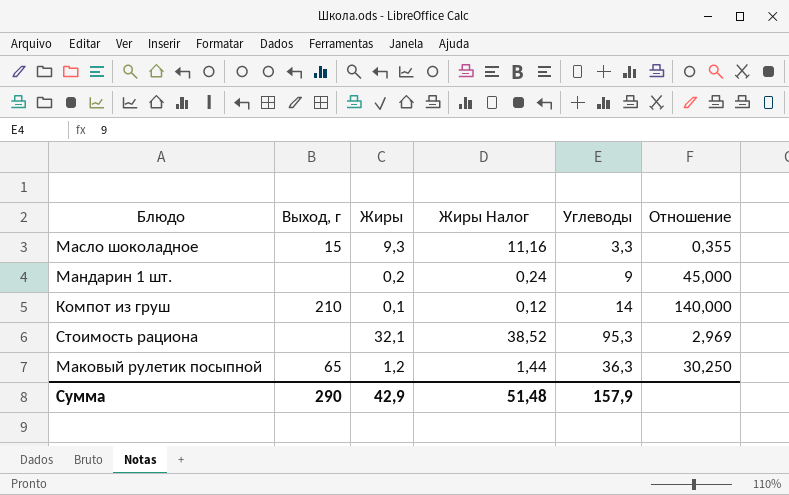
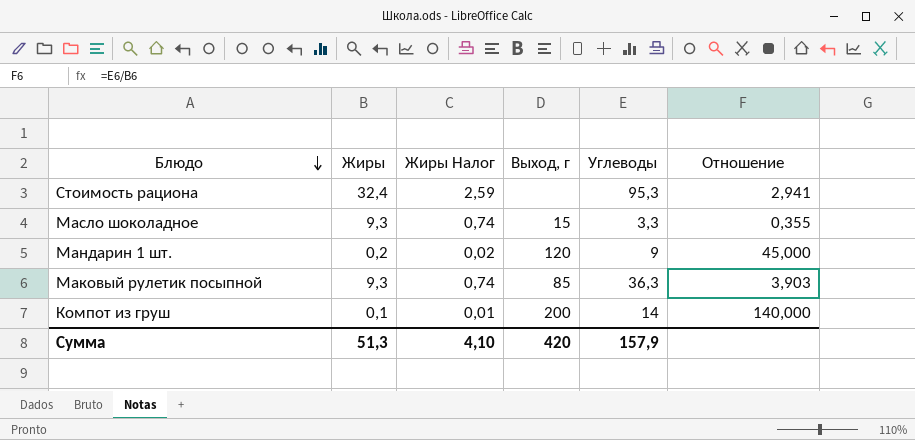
row order: none -> Блюдо descending
column Жиры Налог | formula: [Жиры] * 1,2 -> [Жиры] * 0,08
column Выход, г | position: 2 -> 4
Стоимость рациона | Жиры: 32,1 -> 32,4
Стоимость рациона | Отношение: 2,969 -> 2,941
Мандарин 1 шт. | Выход, г: none -> 120
Маковый рулетик посыпной | Жиры: 1,2 -> 9,3
Маковый рулетик посыпной | Выход, г: 65 -> 85
Маковый рулетик посыпной | Отношение: 30,250 -> 3,903
Компот из груш | Выход, г: 210 -> 200
Сумма | Жиры: 42,9 -> 51,3
Сумма | Жиры Налог: 51,48 -> 4,10
Сумма | Выход, г: 290 -> 420

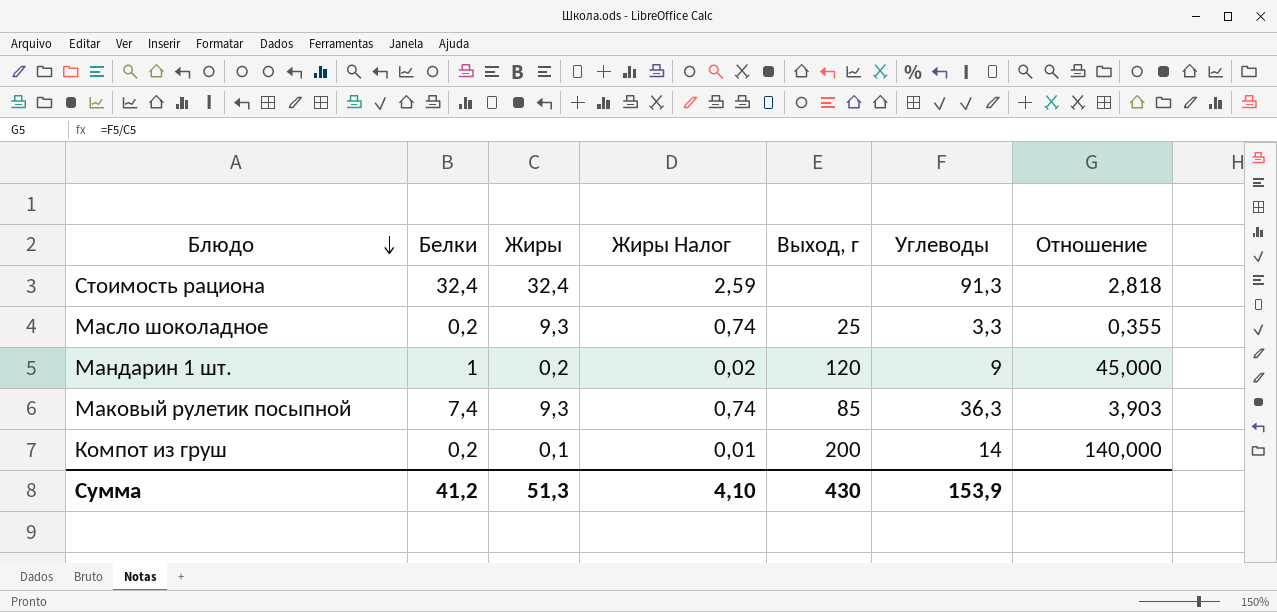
column Белки | position: none -> 2
Стоимость рациона | Углеводы: 95,3 -> 91,3
Стоимость рациона | Отношение: 2,941 -> 2,818
Масло шоколадное | Выход, г: 15 -> 25
Сумма | Выход, г: 420 -> 430
Сумма | Углеводы: 157,9 -> 153,9

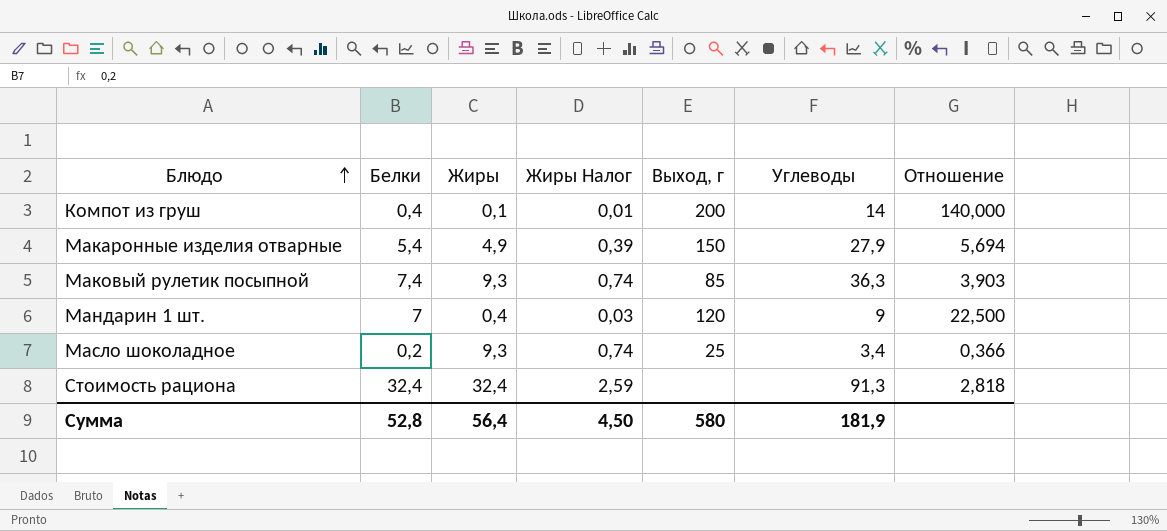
row order: Блюдо descending -> Блюдо ascending
Компот из груш | Белки: 0,2 -> 0,4
row Макаронные изделия отварные: none -> 5,4 | 4,9 | 0,39 | 150 | 27,9 | 5,694
Мандарин 1 шт. | Белки: 1 -> 7
Мандарин 1 шт. | Жиры: 0,2 -> 0,4
Мандарин 1 шт. | Жиры Налог: 0,02 -> 0,03
Мандарин 1 шт. | Отношение: 45,000 -> 22,500
Масло шоколадное | Углеводы: 3,3 -> 3,4
Масло шоколадное | Отношение: 0,355 -> 0,366
Сумма | Белки: 41,2 -> 52,8
Сумма | Жиры: 51,3 -> 56,4
Сумма | Жиры Налог: 4,10 -> 4,50
Сумма | Выход, г: 430 -> 580
Сумма | Углеводы: 153,9 -> 181,9

